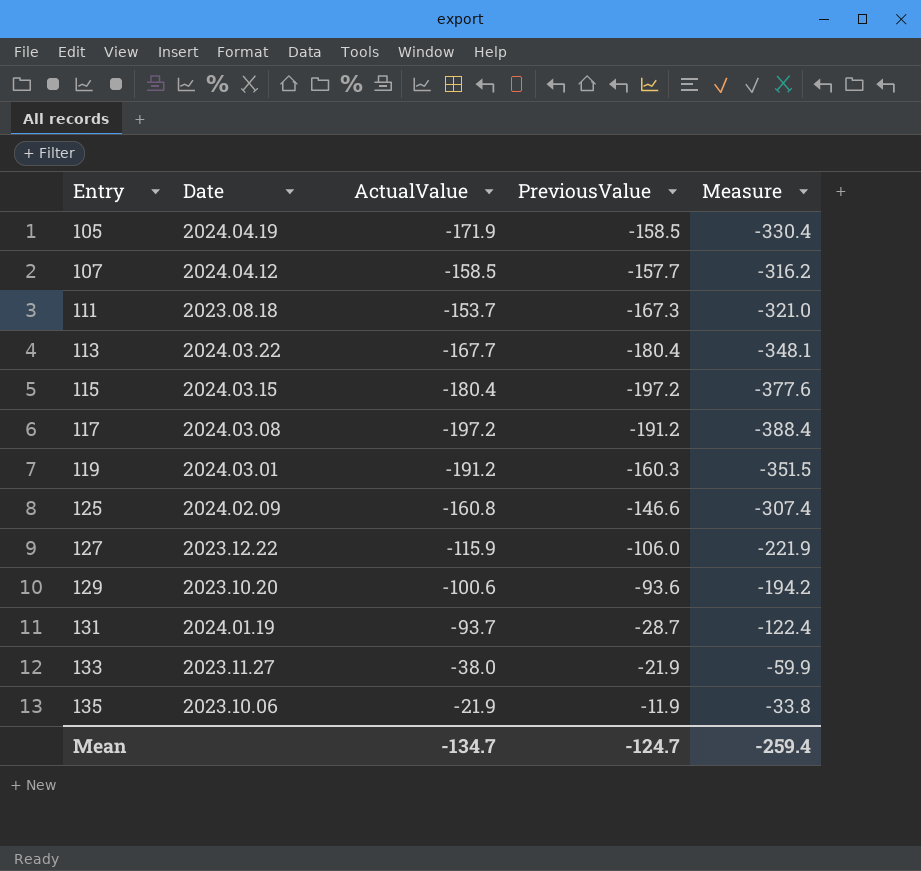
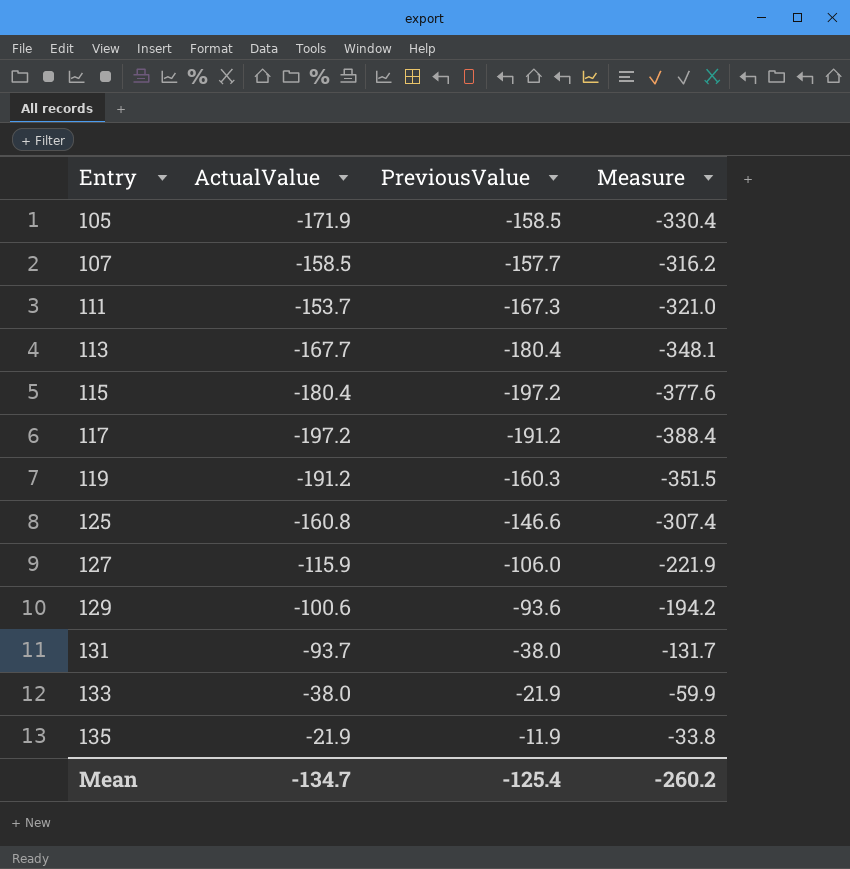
column Date | position: 2 -> none
131 | PreviousValue: -28.7 -> -38.0
131 | Measure: -122.4 -> -131.7
Mean | PreviousValue: -124.7 -> -125.4
Mean | Measure: -259.4 -> -260.2

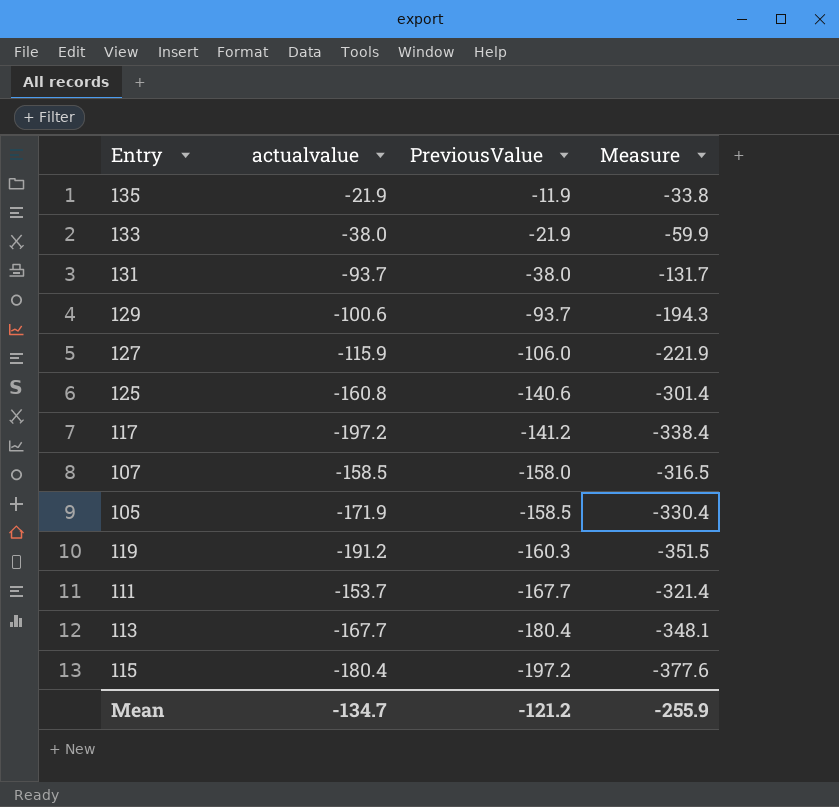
row order: Entry ascending -> PreviousValue descending
column name: ActualValue -> actualvalue
129 | PreviousValue: -93.6 -> -93.7
129 | Measure: -194.2 -> -194.3
125 | PreviousValue: -146.6 -> -140.6
125 | Measure: -307.4 -> -301.4
117 | PreviousValue: -191.2 -> -141.2
117 | Measure: -388.4 -> -338.4
107 | PreviousValue: -157.7 -> -158.0
107 | Measure: -316.2 -> -316.5
111 | PreviousValue: -167.3 -> -167.7
111 | Measure: -321.0 -> -321.4
Mean | PreviousValue: -125.4 -> -121.2
Mean | Measure: -260.2 -> -255.9

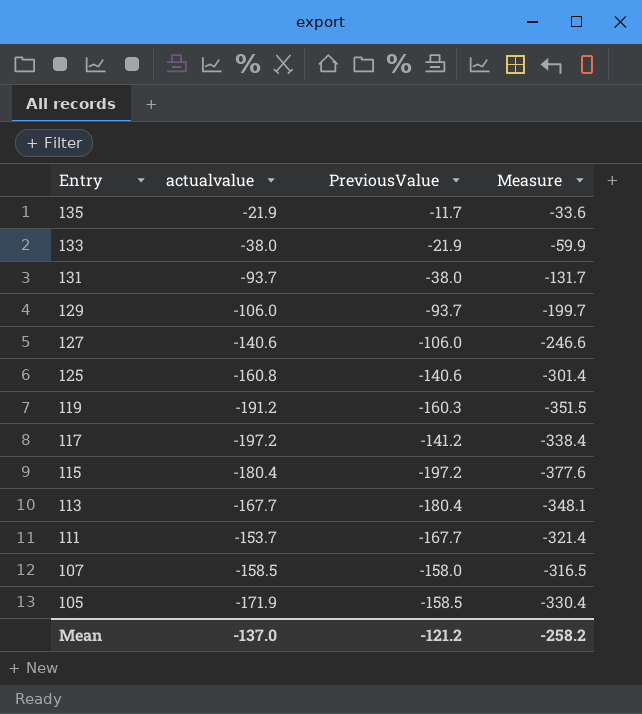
row order: PreviousValue descending -> Entry descending
135 | PreviousValue: -11.9 -> -11.7
135 | Measure: -33.8 -> -33.6
129 | actualvalue: -100.6 -> -106.0
129 | Measure: -194.3 -> -199.7
127 | actualvalue: -115.9 -> -140.6
127 | Measure: -221.9 -> -246.6
Mean | actualvalue: -134.7 -> -137.0
Mean | Measure: -255.9 -> -258.2

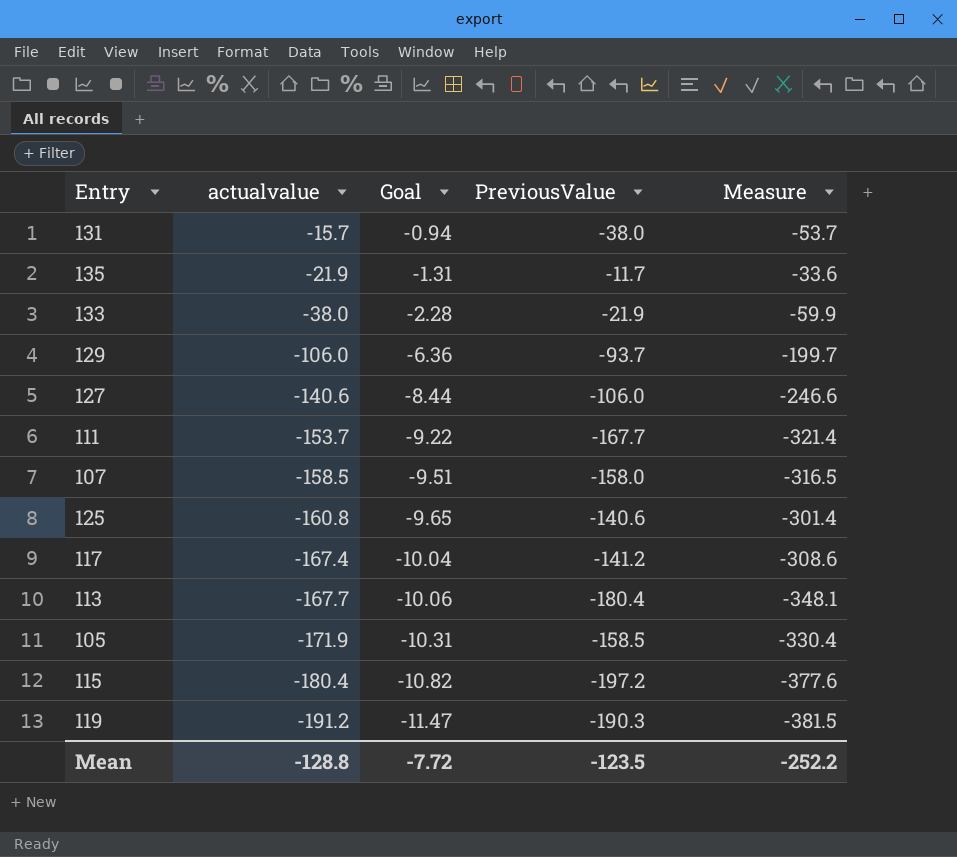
row order: Entry descending -> actualvalue descending
column Goal | formula: none -> [actualvalue] * 0.06
131 | actualvalue: -93.7 -> -15.7
131 | Measure: -131.7 -> -53.7
117 | actualvalue: -197.2 -> -167.4
117 | Measure: -338.4 -> -308.6
119 | PreviousValue: -160.3 -> -190.3
119 | Measure: -351.5 -> -381.5
Mean | actualvalue: -137.0 -> -128.8
Mean | PreviousValue: -121.2 -> -123.5
Mean | Measure: -258.2 -> -252.2

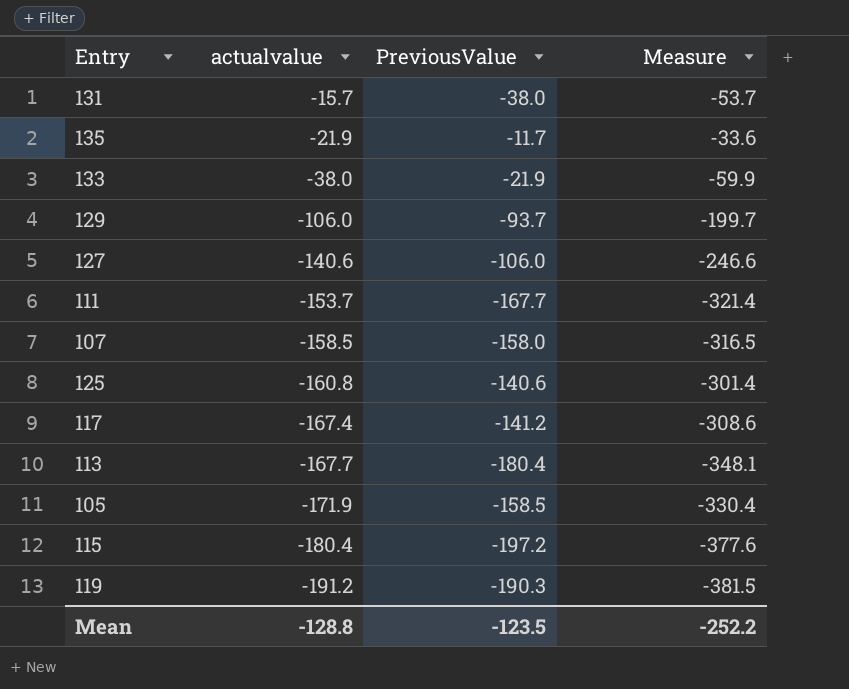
column Goal | formula: [actualvalue] * 0.06 -> none

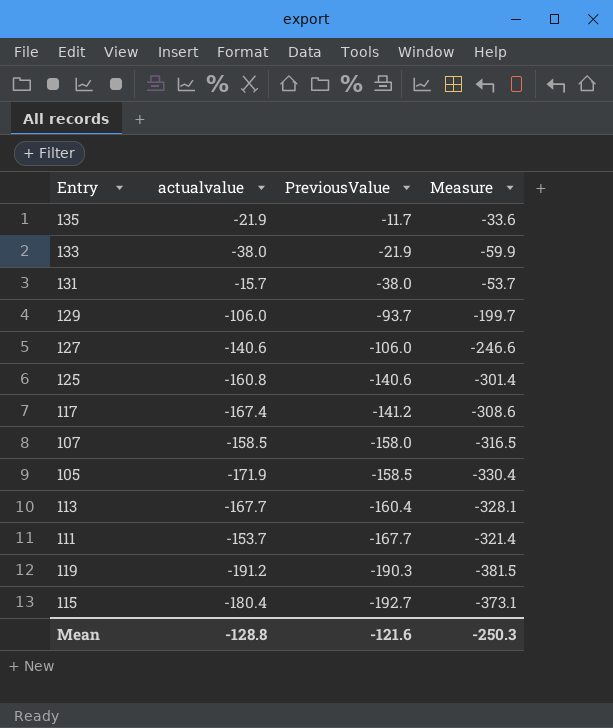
row order: actualvalue descending -> PreviousValue descending
113 | PreviousValue: -180.4 -> -160.4
113 | Measure: -348.1 -> -328.1
115 | PreviousValue: -197.2 -> -192.7
115 | Measure: -377.6 -> -373.1
Mean | PreviousValue: -123.5 -> -121.6
Mean | Measure: -252.2 -> -250.3

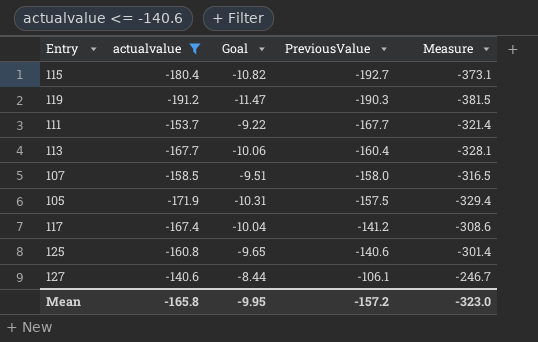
filter: none -> actualvalue <= -140.6
row order: PreviousValue descending -> PreviousValue ascending
column Goal | formula: none -> [actualvalue] * 0.06
105 | PreviousValue: -158.5 -> -157.5
105 | Measure: -330.4 -> -329.4
127 | PreviousValue: -106.0 -> -106.1
127 | Measure: -246.6 -> -246.7
Mean | actualvalue: -128.8 -> -165.8
Mean | PreviousValue: -121.6 -> -157.2
Mean | Measure: -250.3 -> -323.0

